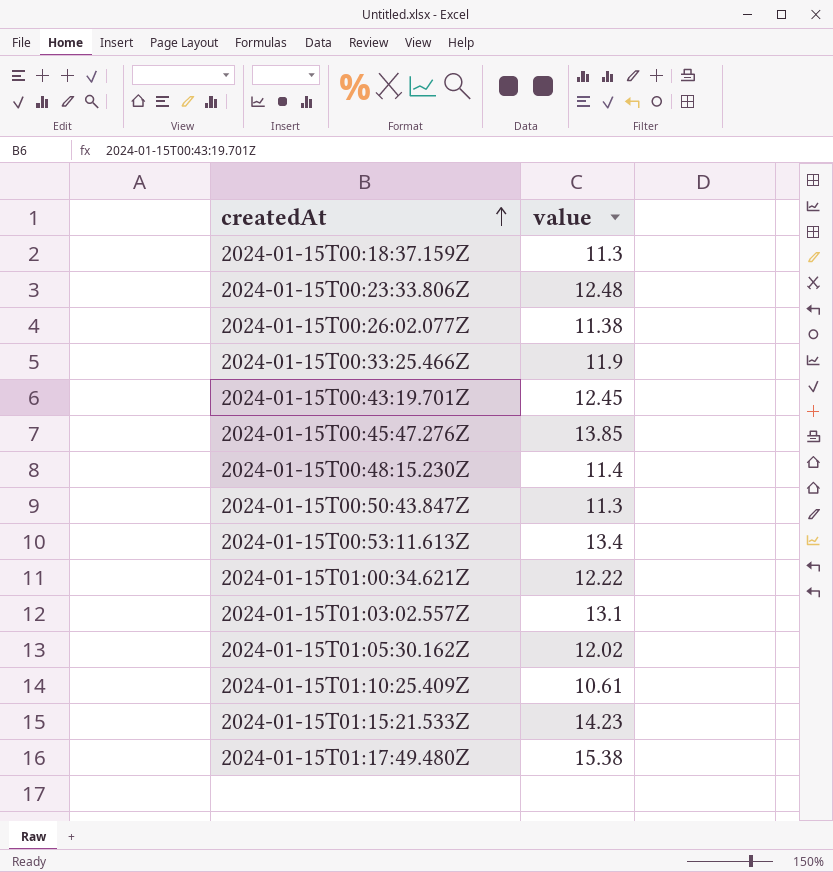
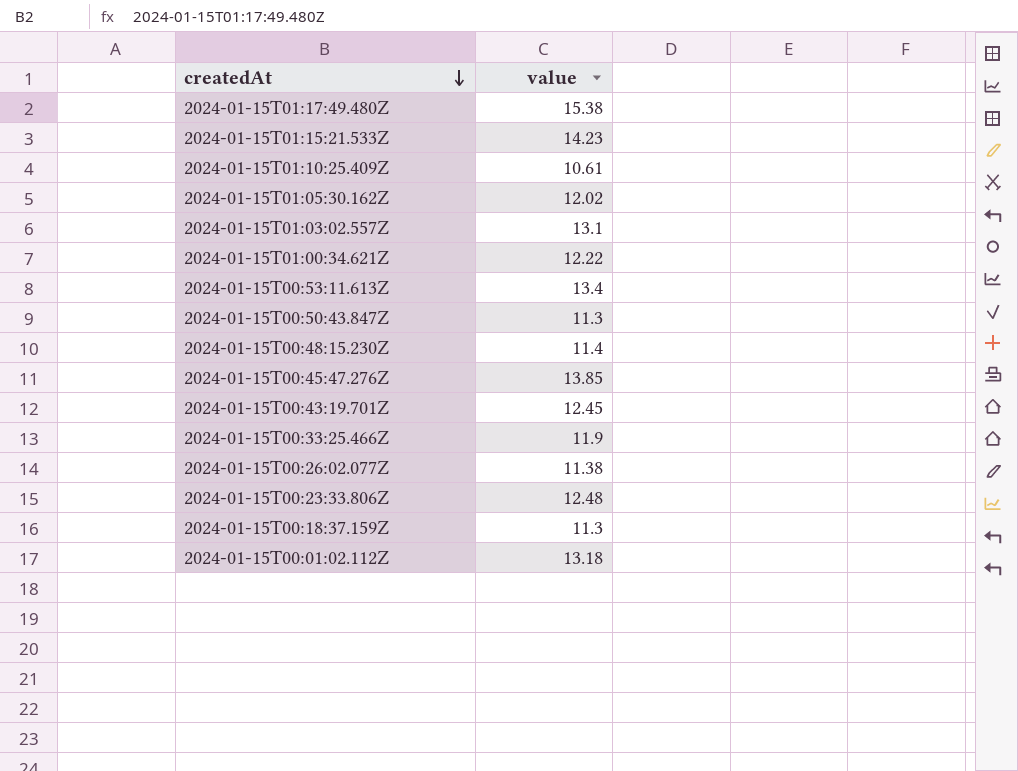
row order: createdAt ascending -> createdAt descending
row 2024-01-15T00:01:02.112Z: none -> 13.18

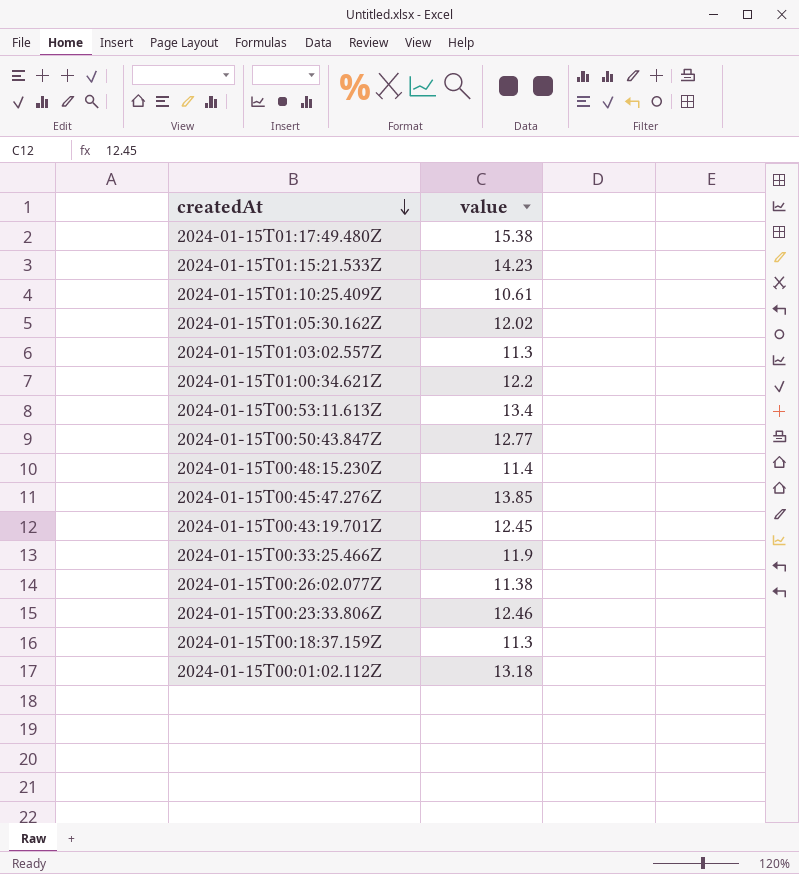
2024-01-15T01:03:02.557Z | value: 13.1 -> 11.3
2024-01-15T01:00:34.621Z | value: 12.22 -> 12.2
2024-01-15T00:50:43.847Z | value: 11.3 -> 12.77
2024-01-15T00:23:33.806Z | value: 12.48 -> 12.46

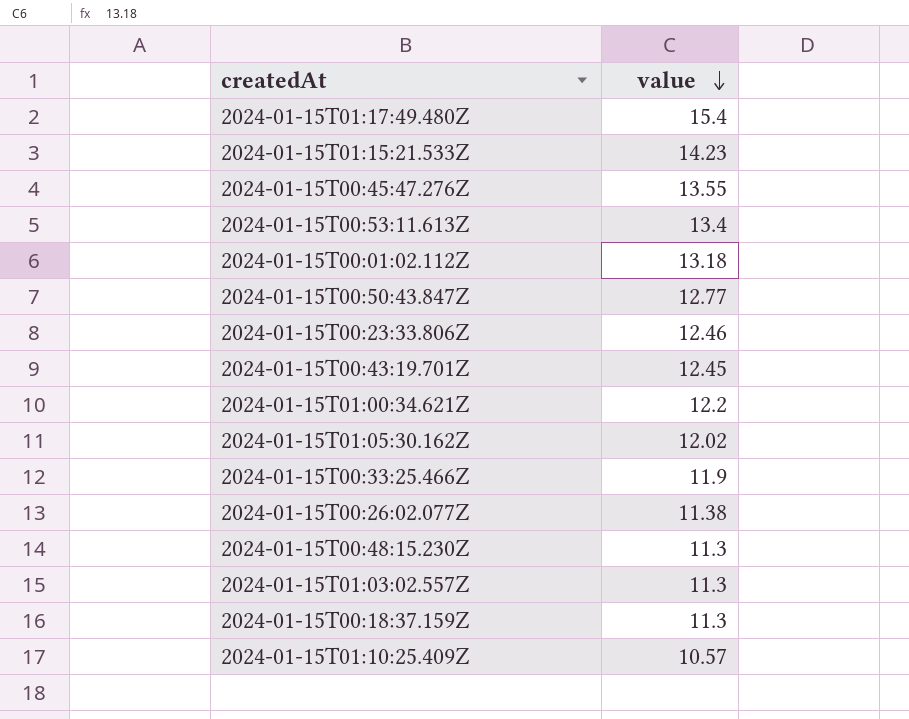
row order: createdAt descending -> value descending
2024-01-15T01:17:49.480Z | value: 15.38 -> 15.4
2024-01-15T00:45:47.276Z | value: 13.85 -> 13.55
2024-01-15T00:48:15.230Z | value: 11.4 -> 11.3
2024-01-15T01:10:25.409Z | value: 10.61 -> 10.57

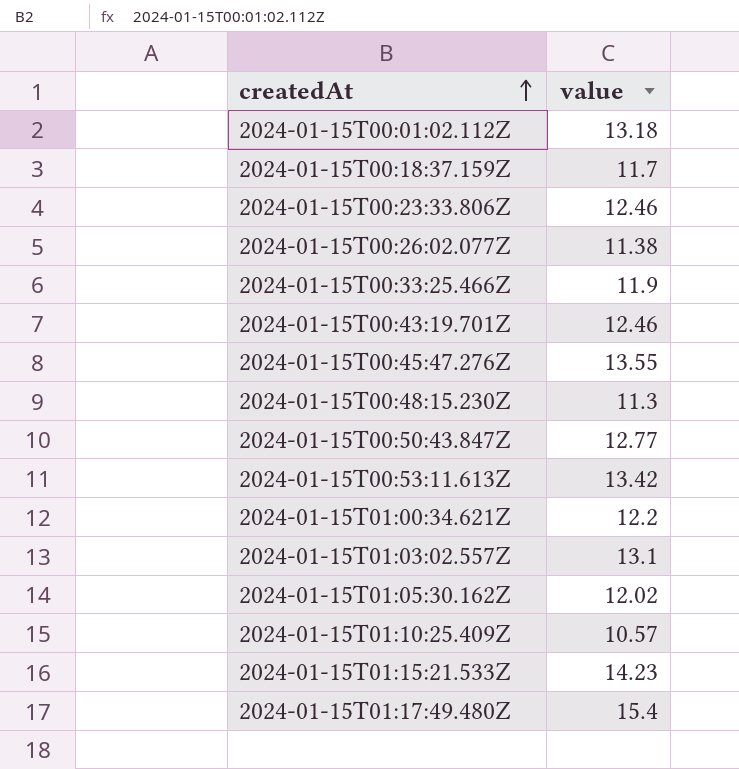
row order: value descending -> createdAt ascending
2024-01-15T00:18:37.159Z | value: 11.3 -> 11.7
2024-01-15T00:43:19.701Z | value: 12.45 -> 12.46
2024-01-15T00:53:11.613Z | value: 13.4 -> 13.42
2024-01-15T01:03:02.557Z | value: 11.3 -> 13.1

